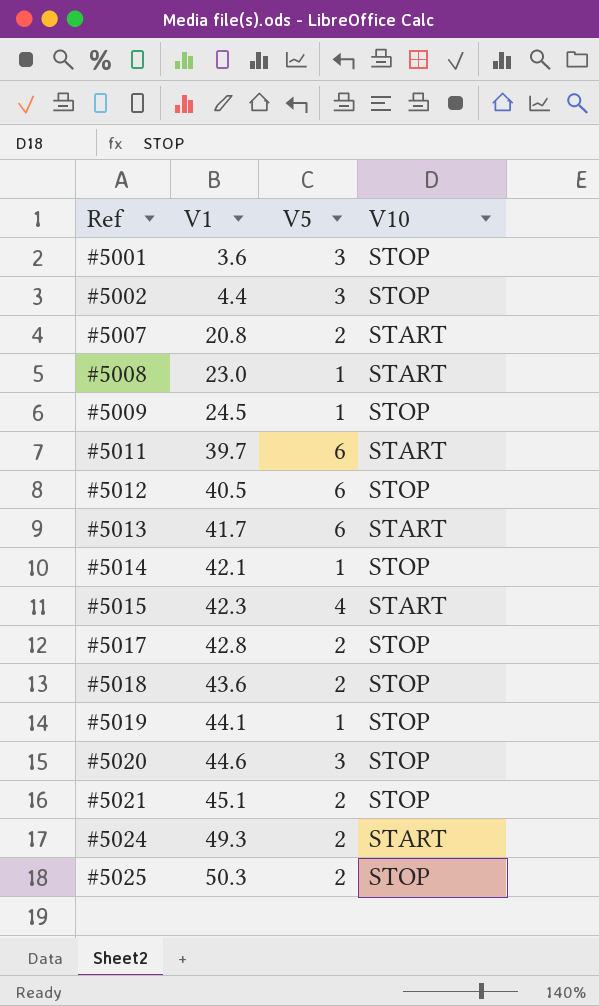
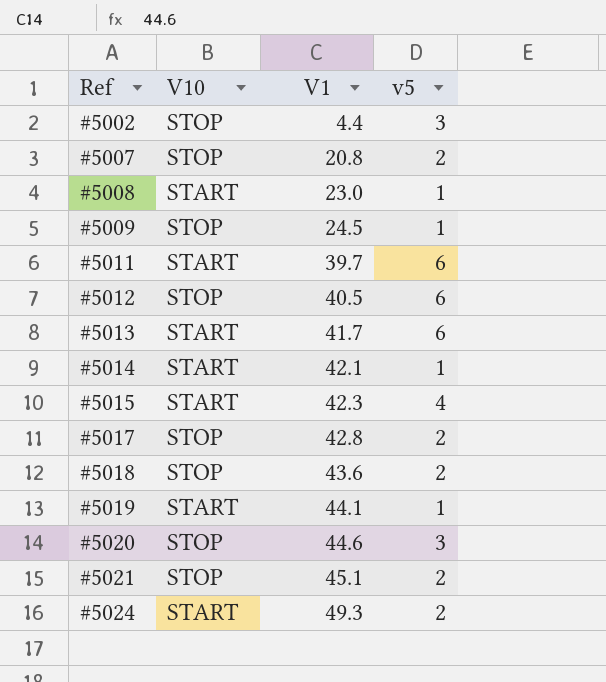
column V10 | position: 4 -> 2
column name: V5 -> v5
row #5001: 3.6 | 3 | STOP -> none
row #5025: 50.3 | 2 | STOP -> none
#5007 | V10: START -> STOP
#5014 | V10: STOP -> START
#5019 | V10: STOP -> START

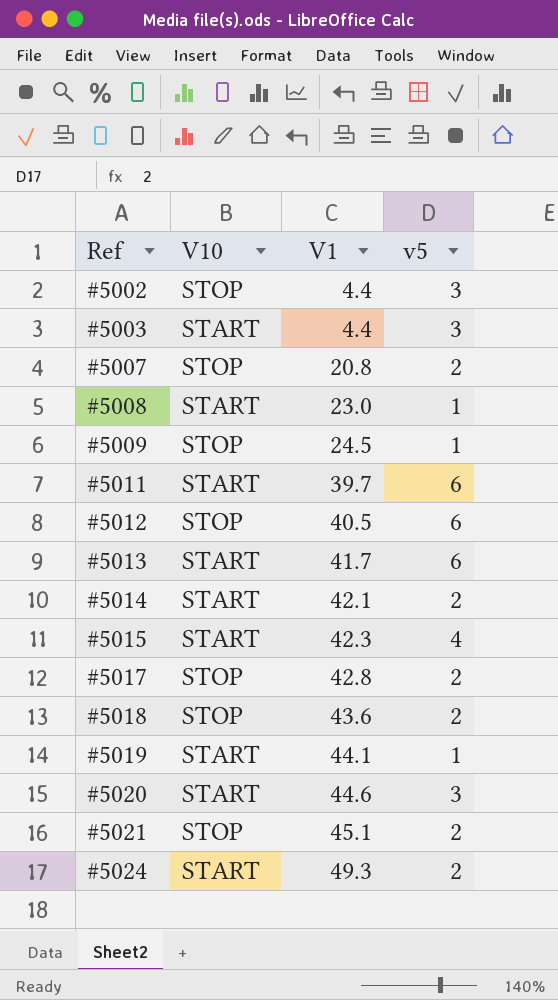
row #5003: none -> START | 4.4 | 3
#5014 | v5: 1 -> 2
#5020 | V10: STOP -> START

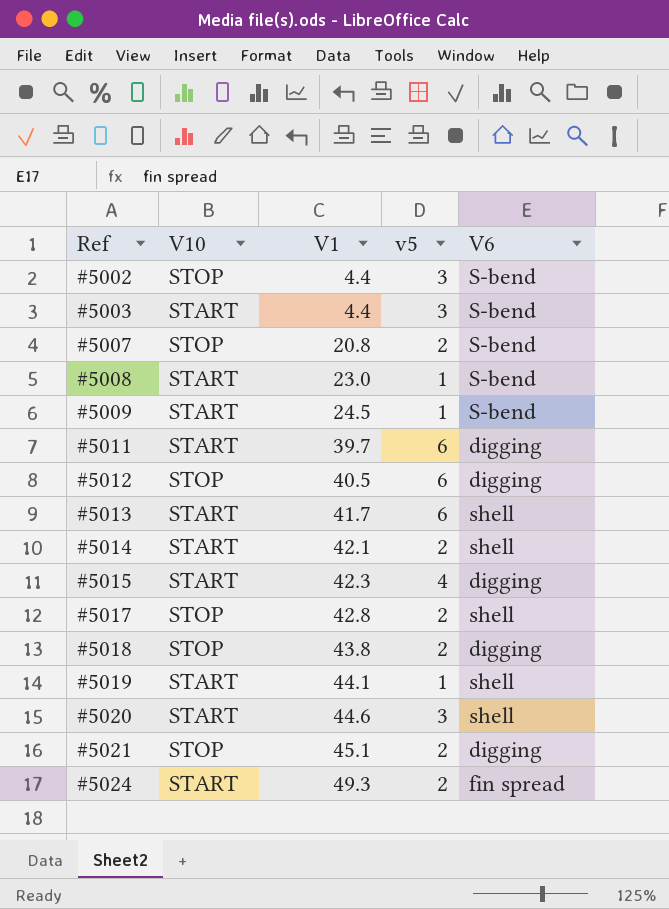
column V6 | position: none -> 5
#5009 | V10: STOP -> START
#5018 | V1: 43.6 -> 43.8

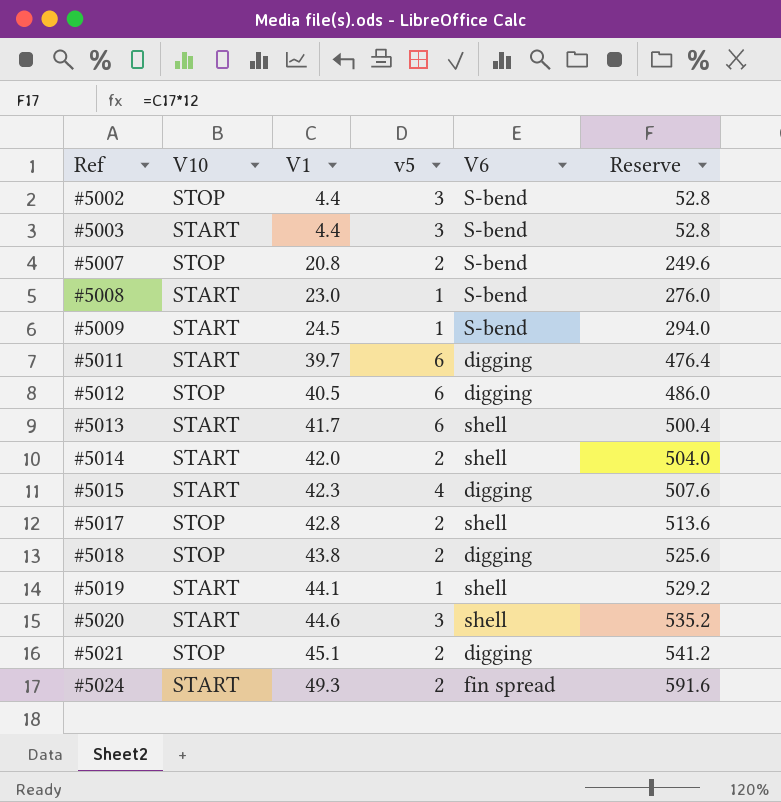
column Reserve | formula: none -> [V1] * 12
#5014 | V1: 42.1 -> 42.0

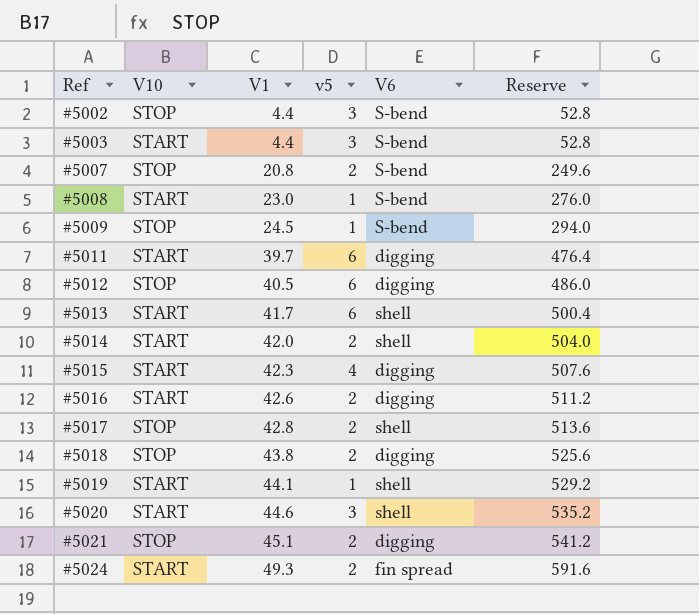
#5009 | V10: START -> STOP
row #5016: none -> START | 42.6 | 2 | digging | 511.2

